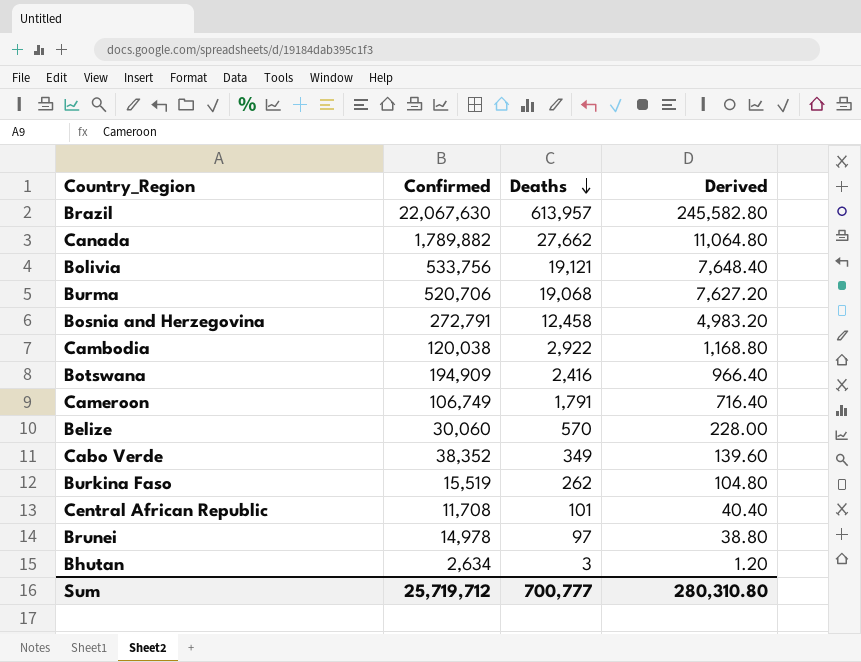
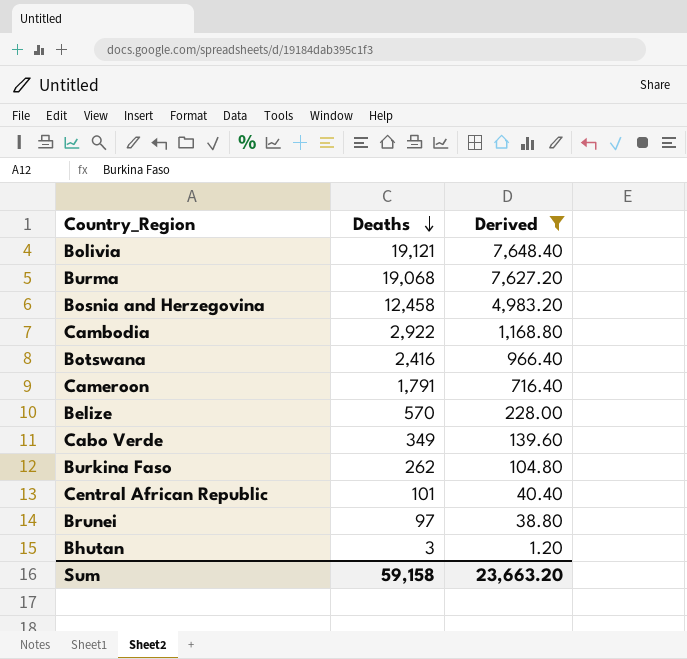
filter: none -> Derived <= 7,648.40
column Confirmed | position: 2 -> none
Sum | Deaths: 700,777 -> 59,158
Sum | Derived: 280,310.80 -> 23,663.20

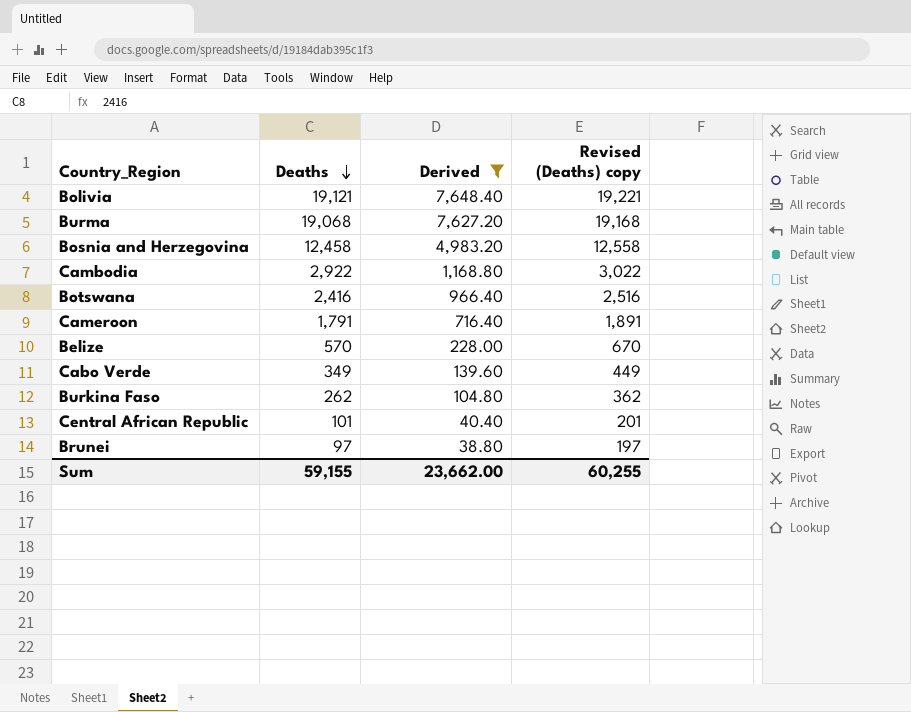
column Revised (Deaths) copy | formula: none -> [Deaths] + 100
row Bhutan: 3 | 1.20 -> none
Sum | Deaths: 59,158 -> 59,155
Sum | Derived: 23,663.20 -> 23,662.00

